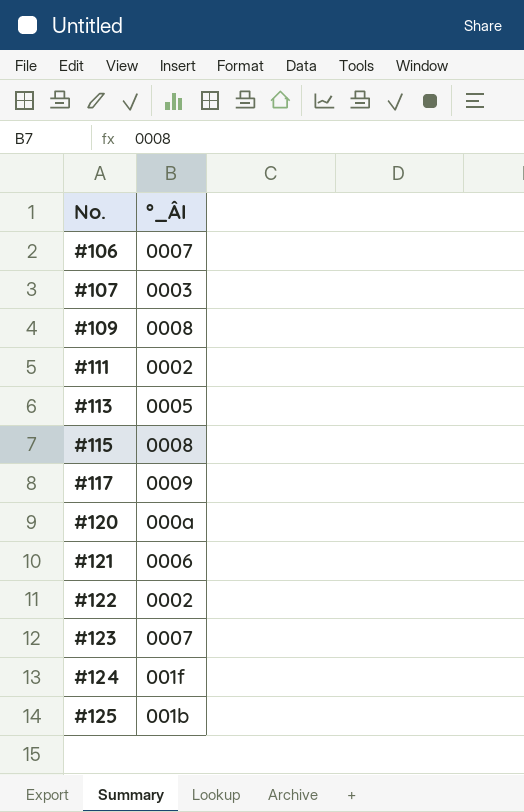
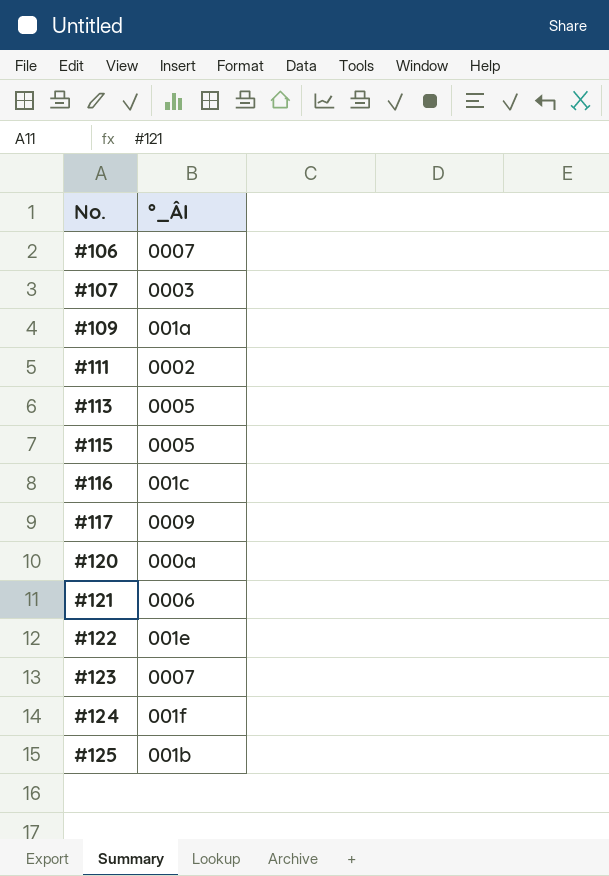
#109 | °_ÂI: 0008 -> 001a
#115 | °_ÂI: 0008 -> 0005
row #116: none -> 001c
#122 | °_ÂI: 0002 -> 001e

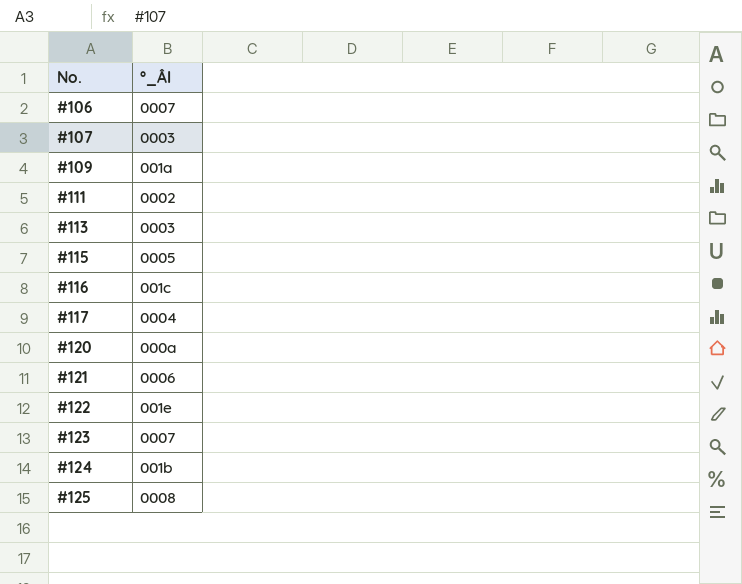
#113 | °_ÂI: 0005 -> 0003
#117 | °_ÂI: 0009 -> 0004
#124 | °_ÂI: 001f -> 001b
#125 | °_ÂI: 001b -> 0008

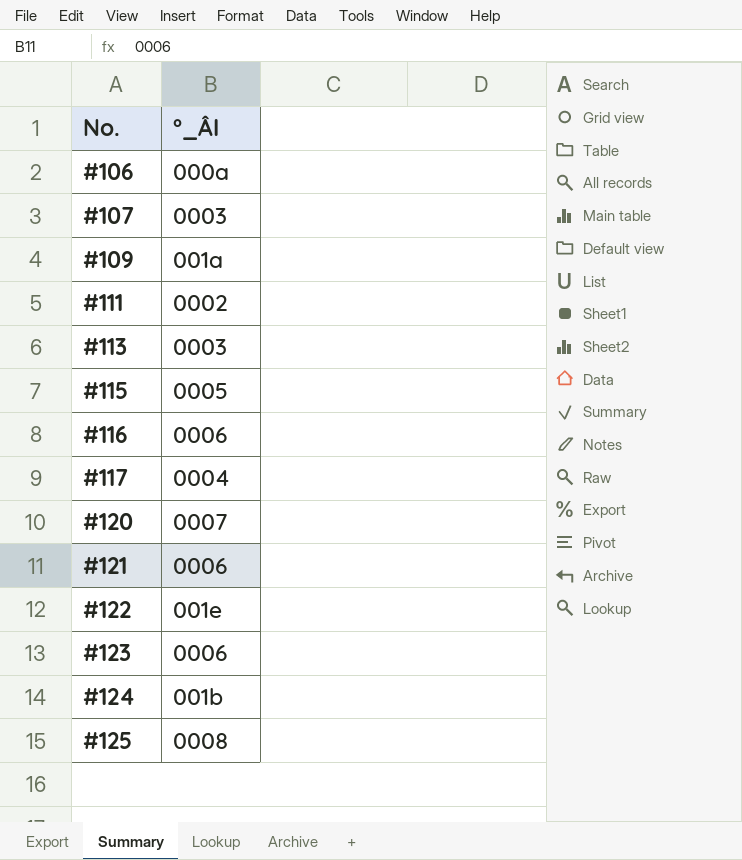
#106 | °_ÂI: 0007 -> 000a
#116 | °_ÂI: 001c -> 0006
#120 | °_ÂI: 000a -> 0007
#123 | °_ÂI: 0007 -> 0006

